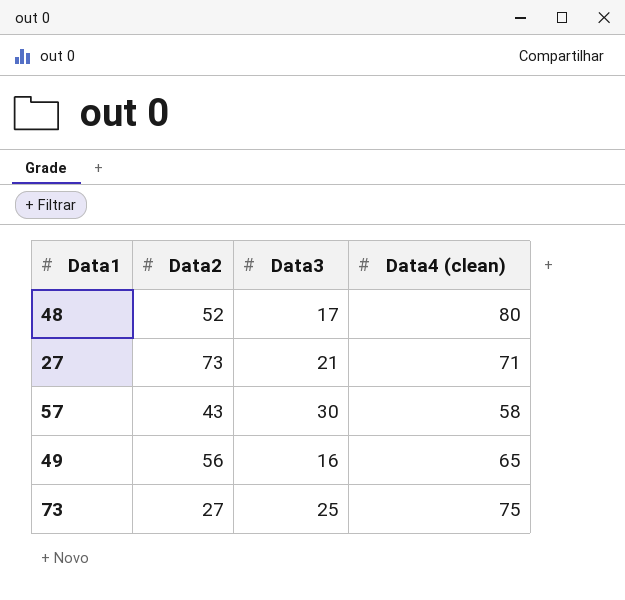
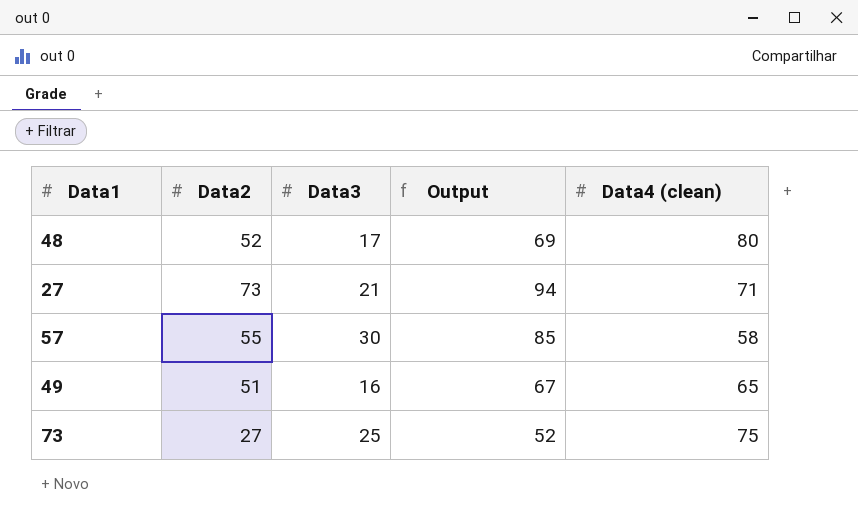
column Output | formula: none -> [Data2] + [Data3]
57 | Data2: 43 -> 55
49 | Data2: 56 -> 51

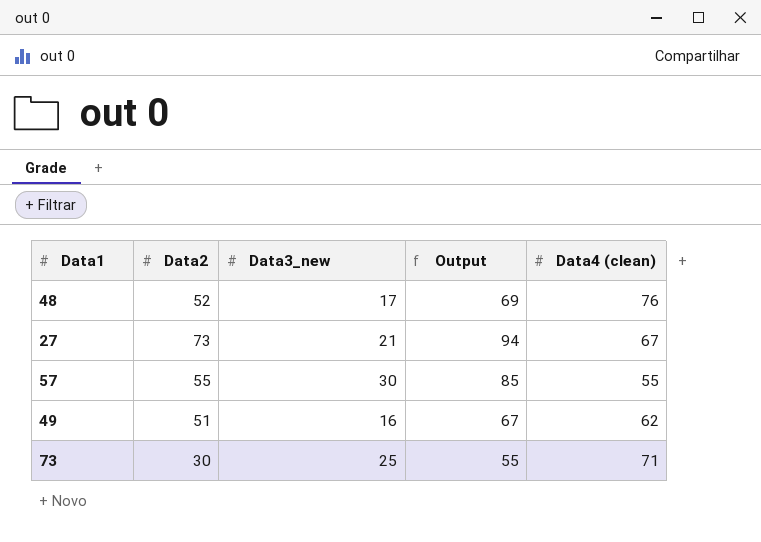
column name: Data3 -> Data3_new
48 | Data4 (clean): 80 -> 76
27 | Data4 (clean): 71 -> 67
57 | Data4 (clean): 58 -> 55
49 | Data4 (clean): 65 -> 62
73 | Data2: 27 -> 30
73 | Output: 52 -> 55
73 | Data4 (clean): 75 -> 71

